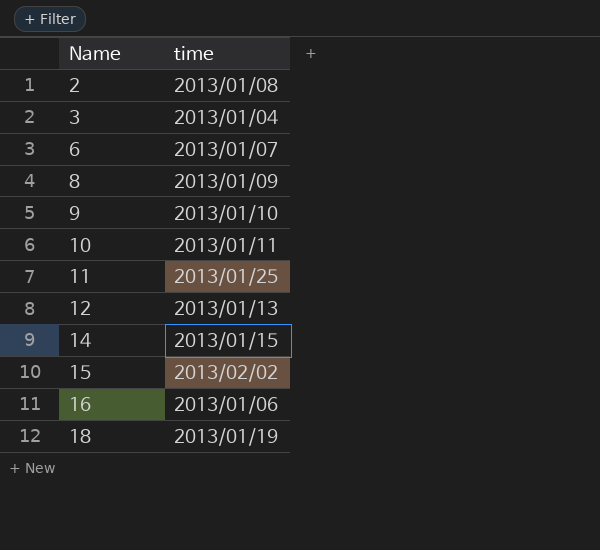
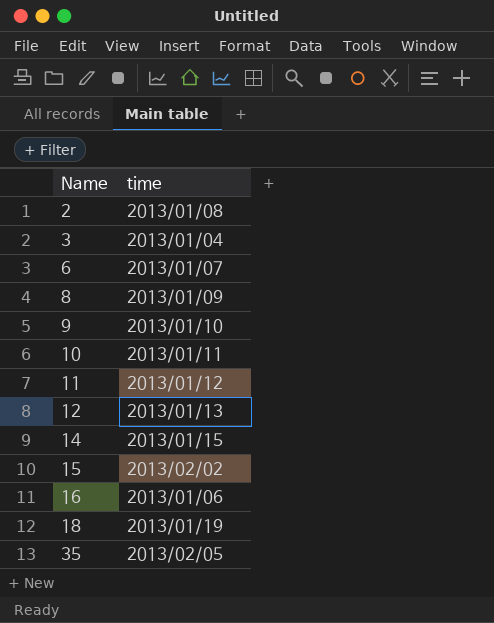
11 | time: 2013/01/25 -> 2013/01/12
row 35: none -> 2013/02/05

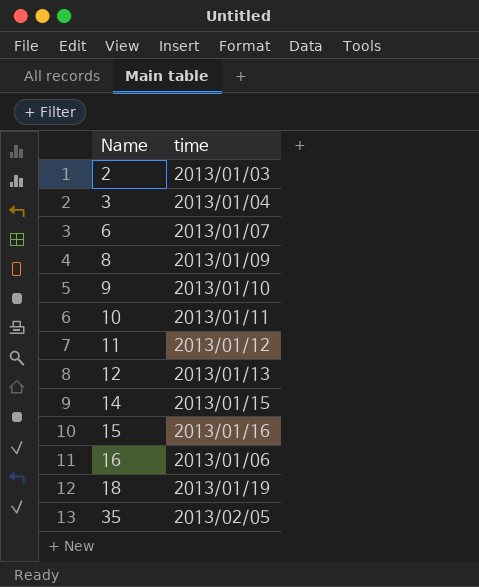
2 | time: 2013/01/08 -> 2013/01/03
15 | time: 2013/02/02 -> 2013/01/16

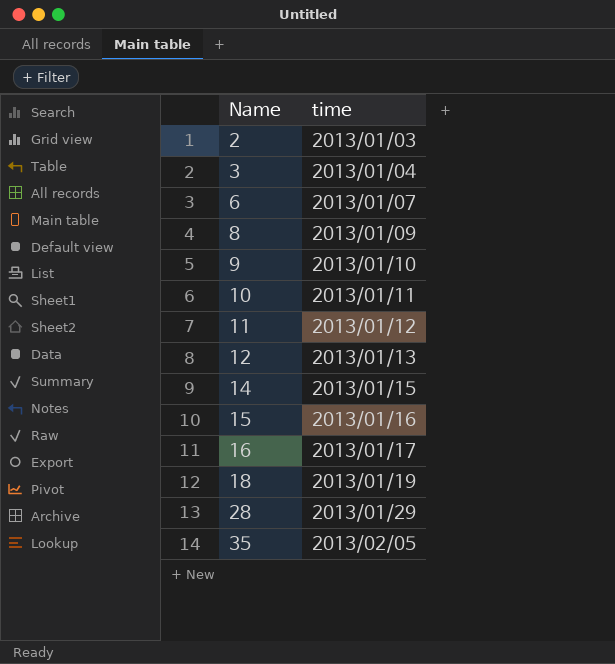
16 | time: 2013/01/06 -> 2013/01/17
row 28: none -> 2013/01/29

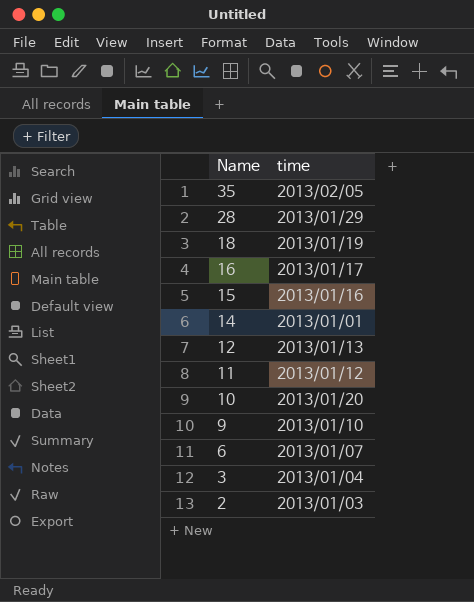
row order: Name ascending -> Name descending
row 8: 2013/01/09 -> none
14 | time: 2013/01/15 -> 2013/01/01
10 | time: 2013/01/11 -> 2013/01/20

